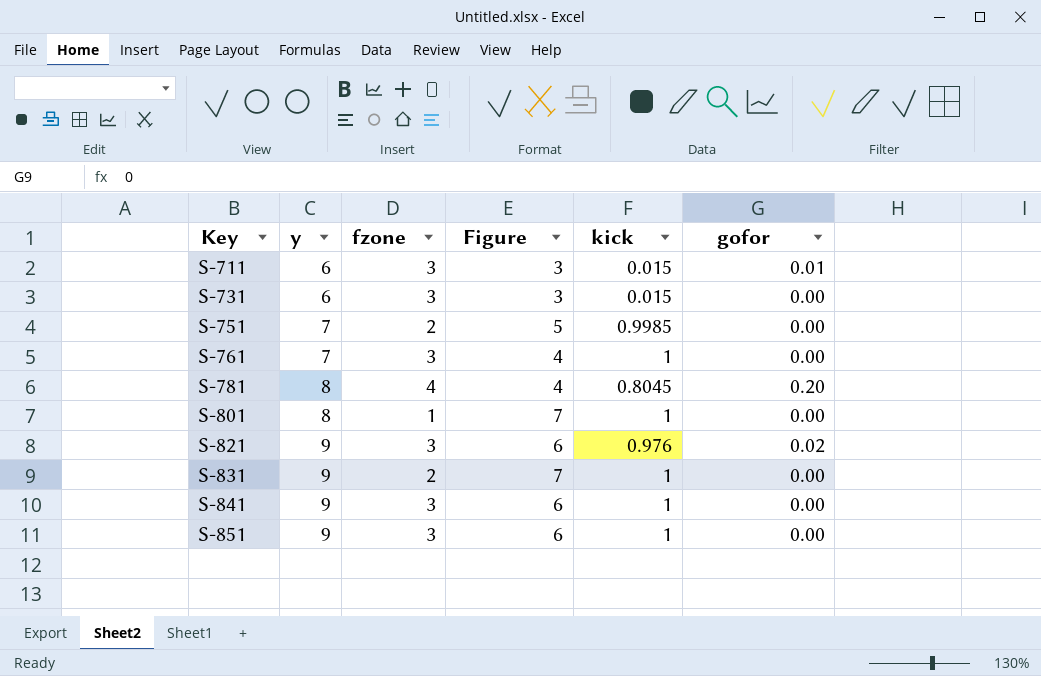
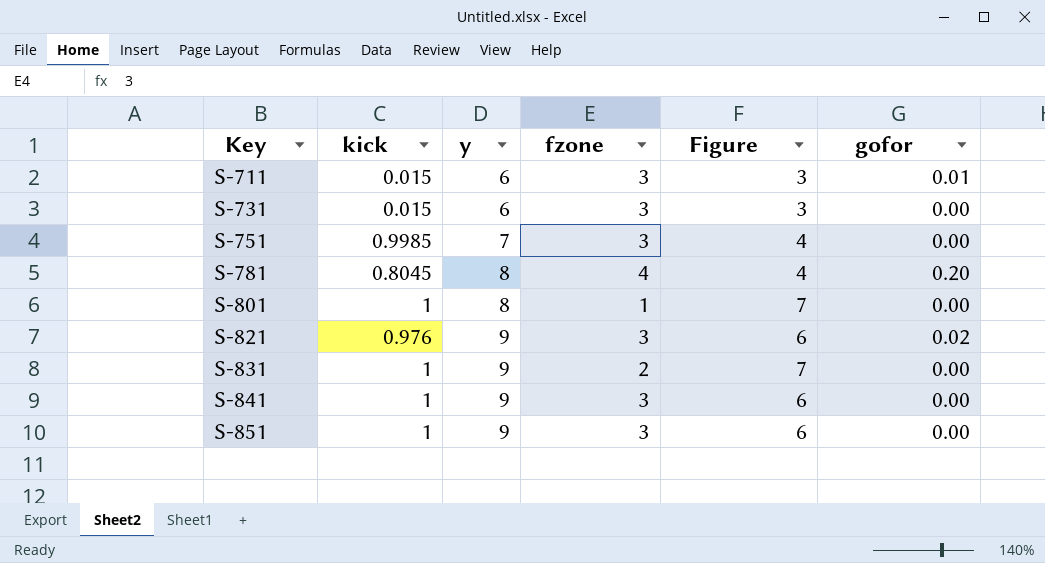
column kick | position: 5 -> 2
row S-761: 7 | 3 | 4 | 1 | 0.00 -> none
S-751 | fzone: 2 -> 3
S-751 | Figure: 5 -> 4

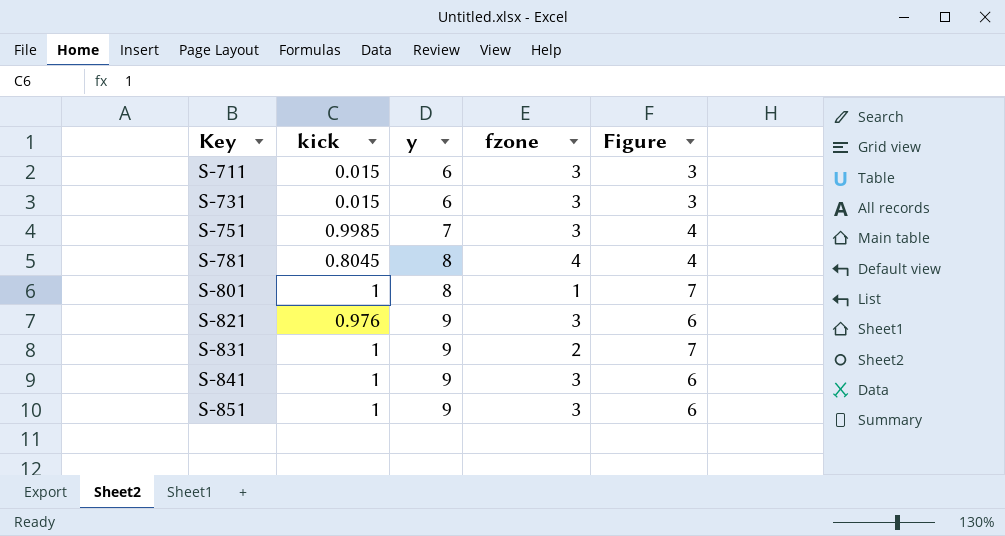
column gofor | position: 6 -> none

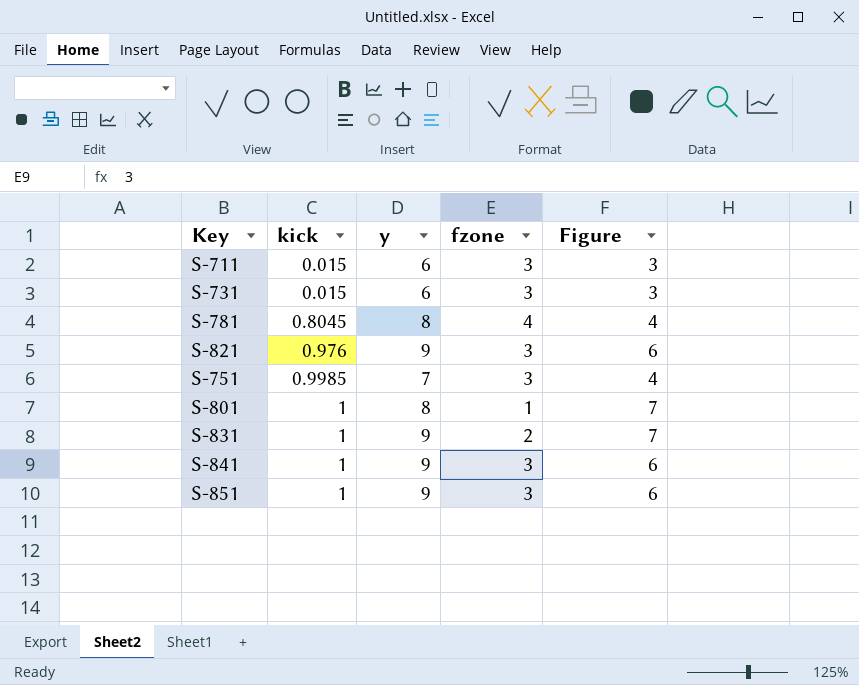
row order: Key ascending -> kick ascending

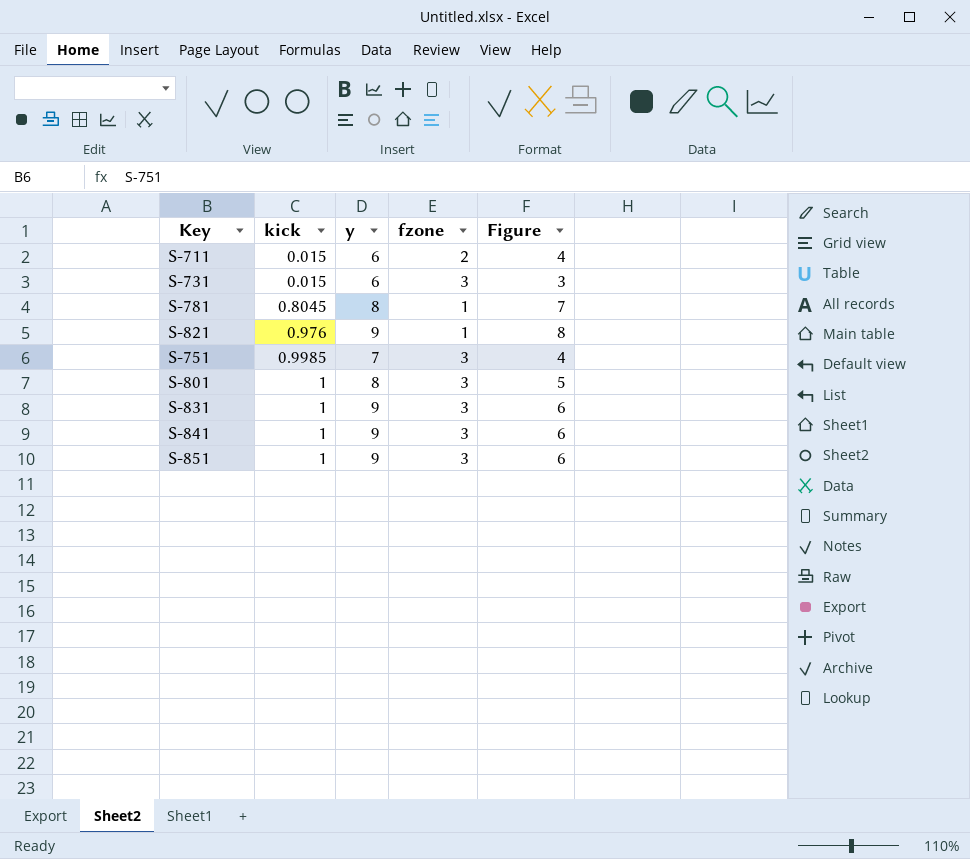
S-711 | fzone: 3 -> 2
S-711 | Figure: 3 -> 4
S-781 | fzone: 4 -> 1
S-781 | Figure: 4 -> 7
S-821 | fzone: 3 -> 1
S-821 | Figure: 6 -> 8
S-801 | fzone: 1 -> 3
S-801 | Figure: 7 -> 5
S-831 | fzone: 2 -> 3
S-831 | Figure: 7 -> 6

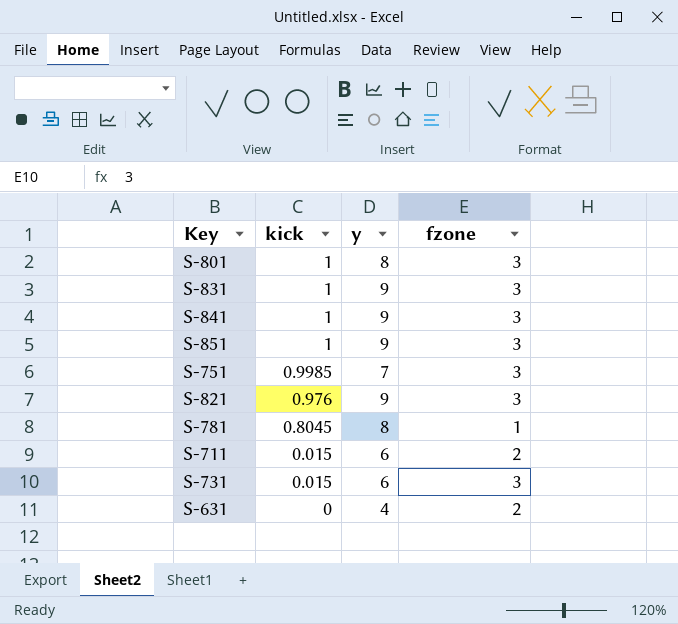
row order: kick ascending -> kick descending
column Figure | formula: [y] - [fzone] -> none
S-821 | fzone: 1 -> 3
row S-631: none -> 0 | 4 | 2

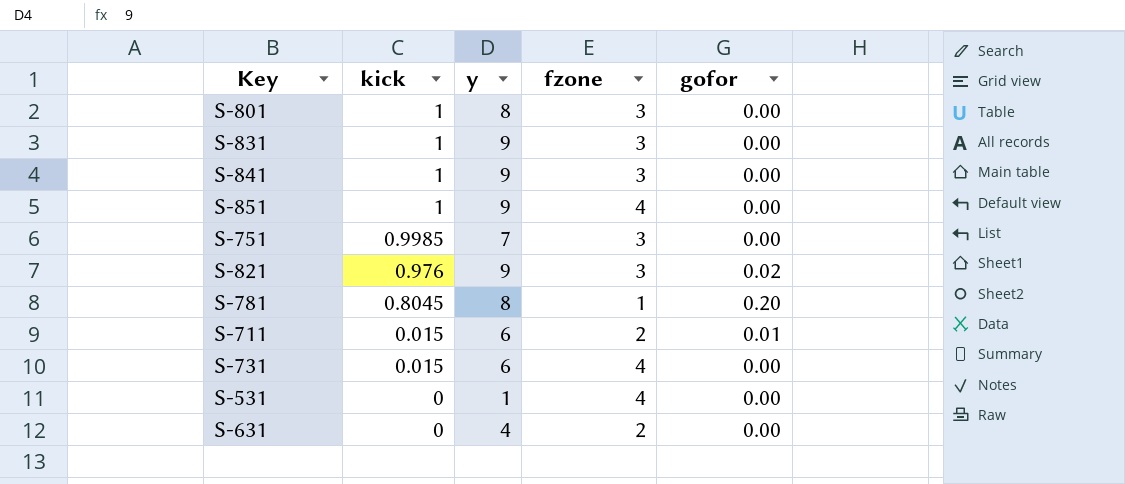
column gofor | position: none -> 5
S-851 | fzone: 3 -> 4
S-731 | fzone: 3 -> 4
row S-531: none -> 0 | 1 | 4 | 0.00

